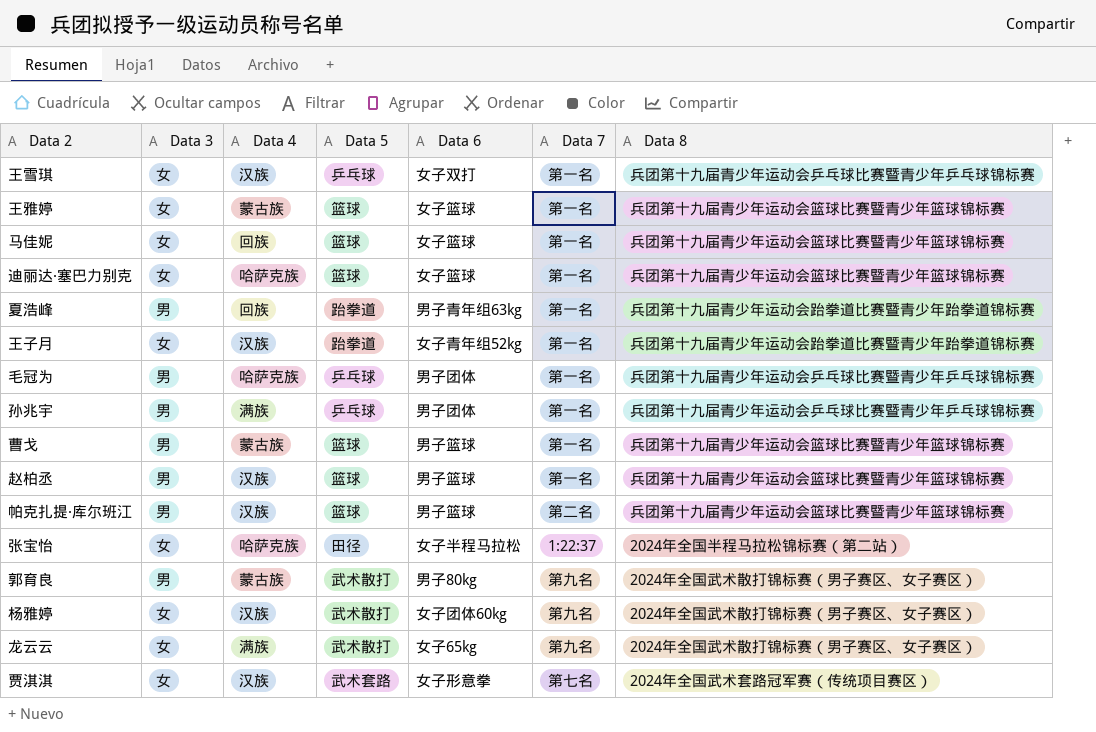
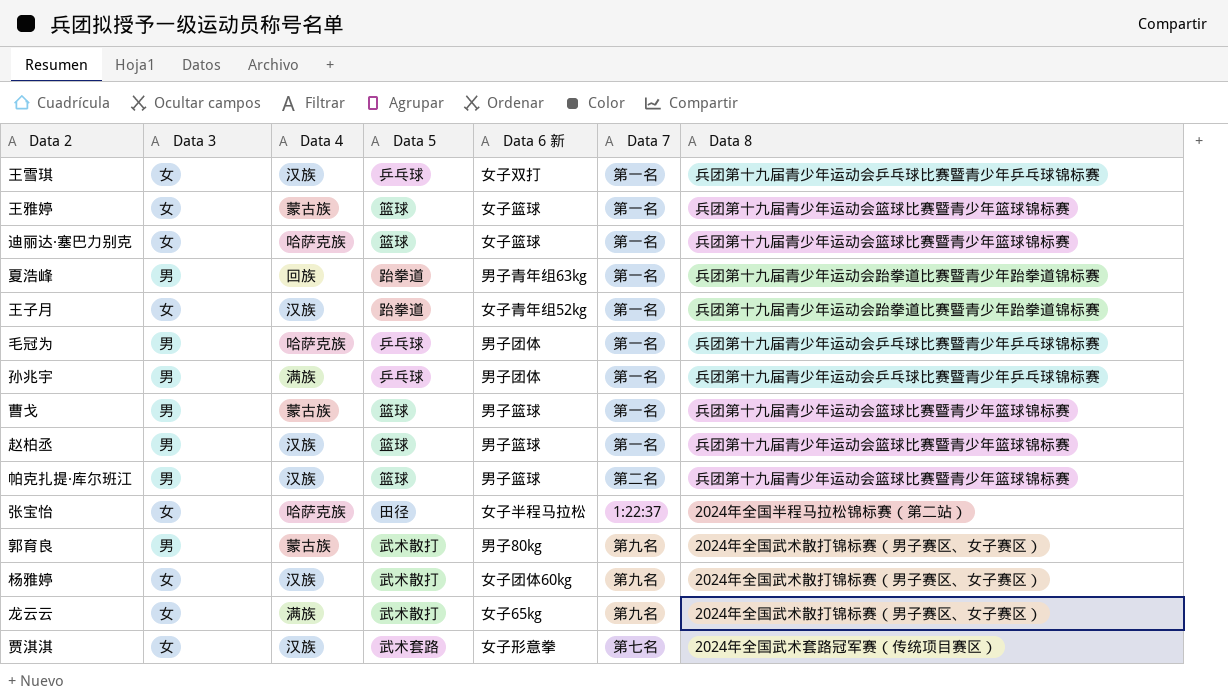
column name: Data 6 -> Data 6 新
row 马佳妮: 女 | 回族 | 篮球 | 女子篮球 | 第一名 | 兵团第十九届青少年运动会篮球比赛暨青少年篮球锦标赛 -> none

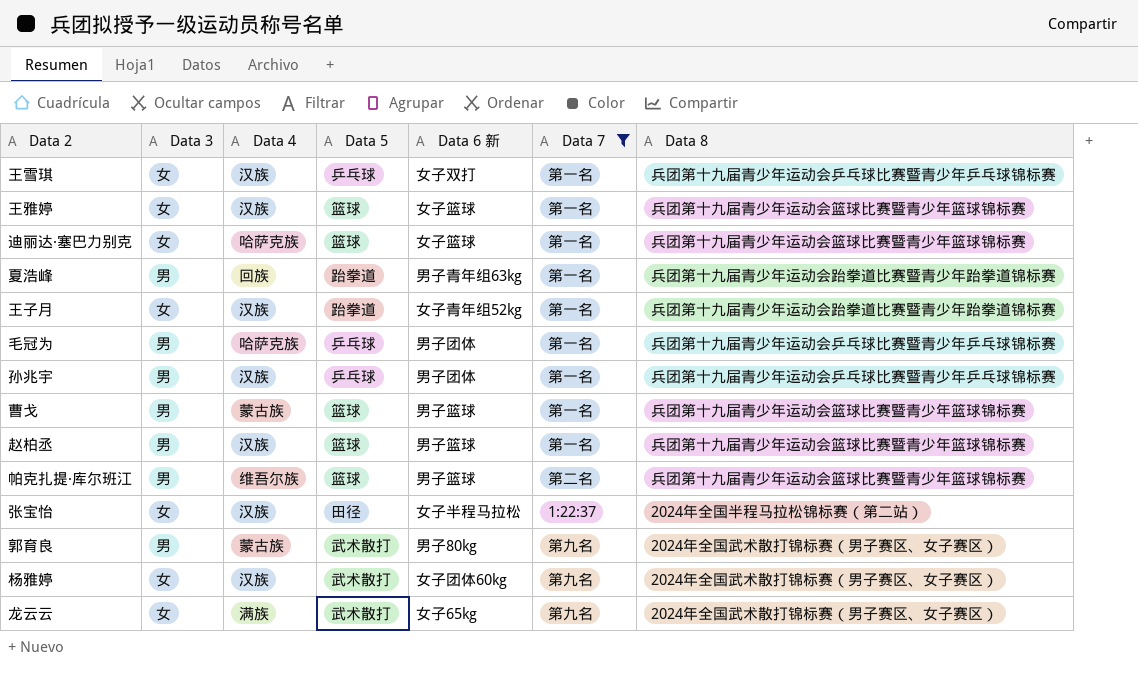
filter: none -> Data 7 != 第七名
王雅婷 | Data 4: 蒙古族 -> 汉族
孙兆宇 | Data 4: 满族 -> 汉族
帕克扎提·库尔班江 | Data 4: 汉族 -> 维吾尔族
张宝怡 | Data 4: 哈萨克族 -> 汉族

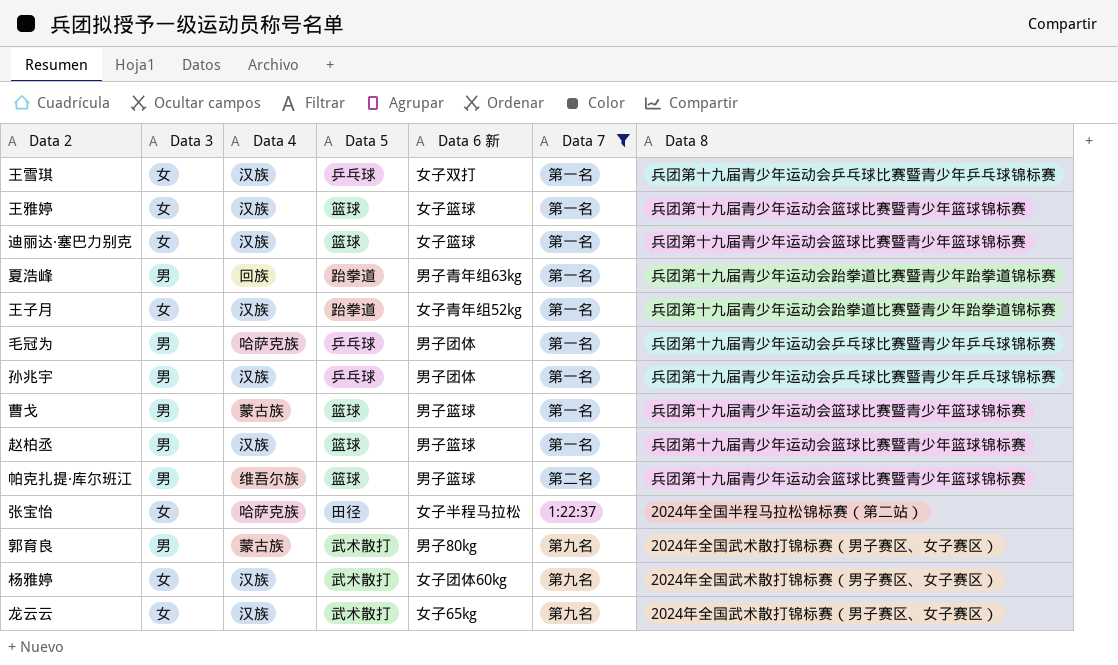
迪丽达·塞巴力别克 | Data 4: 哈萨克族 -> 汉族
张宝怡 | Data 4: 汉族 -> 哈萨克族
龙云云 | Data 4: 满族 -> 汉族

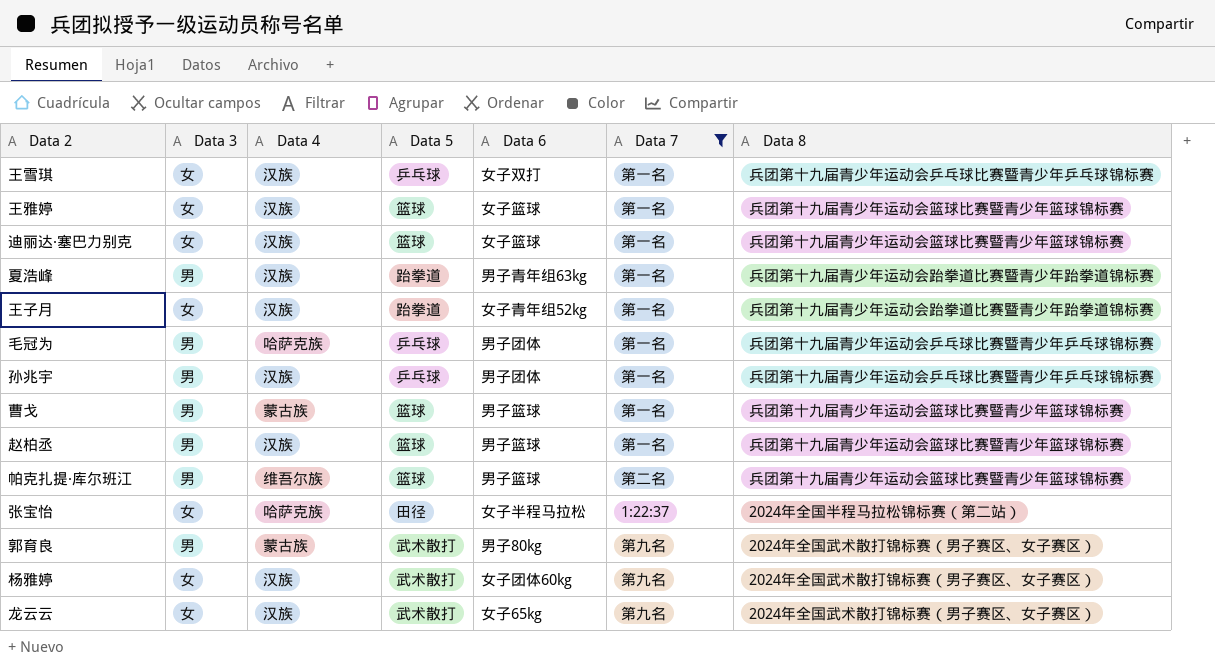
column name: Data 6 新 -> Data 6
夏浩峰 | Data 4: 回族 -> 汉族

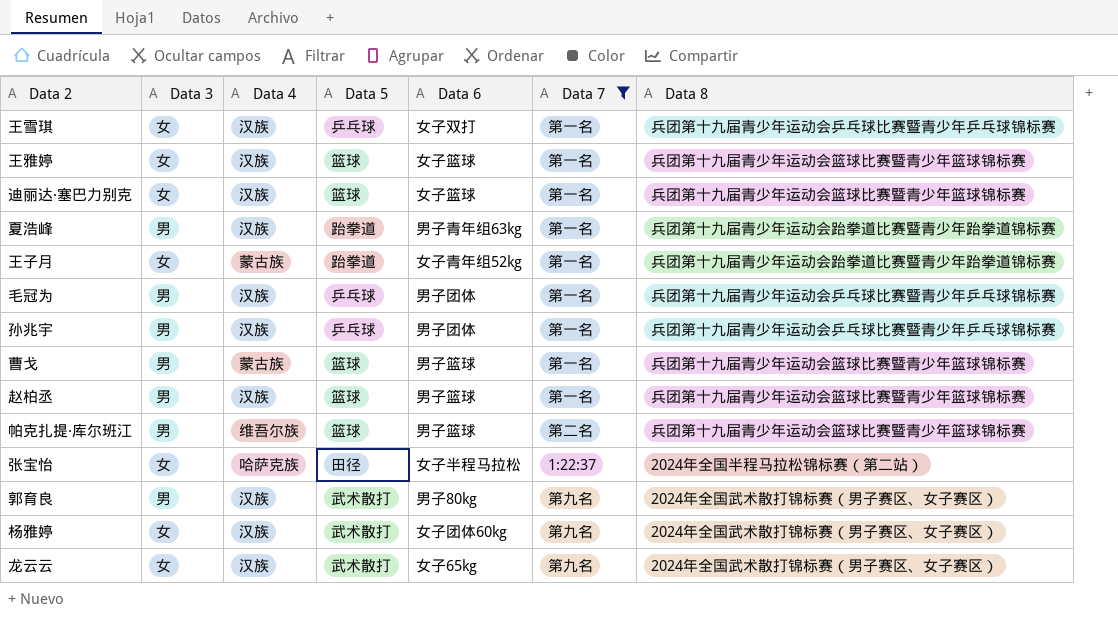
王子月 | Data 4: 汉族 -> 蒙古族
毛冠为 | Data 4: 哈萨克族 -> 汉族
郭育良 | Data 4: 蒙古族 -> 汉族

